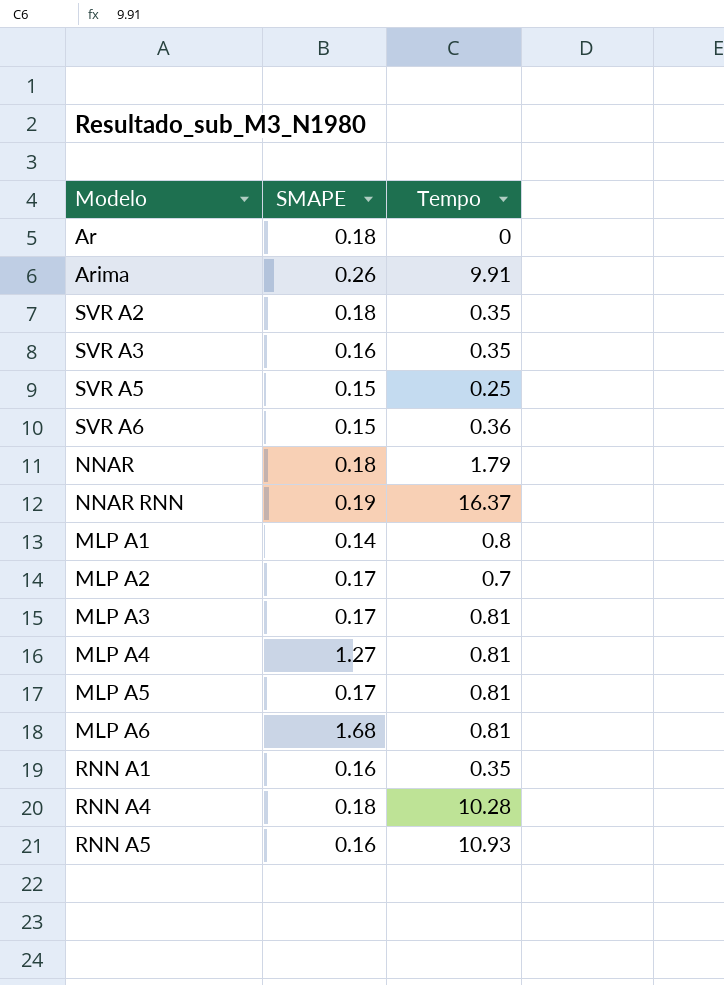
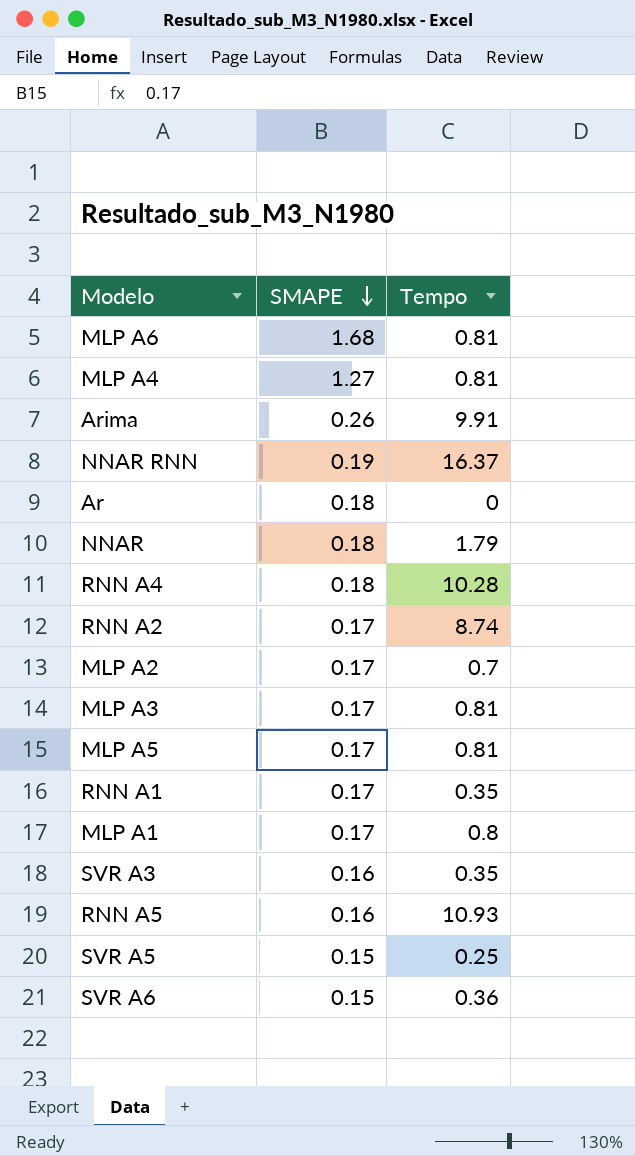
row order: none -> SMAPE descending
row SVR A2: 0.18 | 0.35 -> none
row RNN A2: none -> 0.17 | 8.74
RNN A1 | SMAPE: 0.16 -> 0.17
MLP A1 | SMAPE: 0.14 -> 0.17

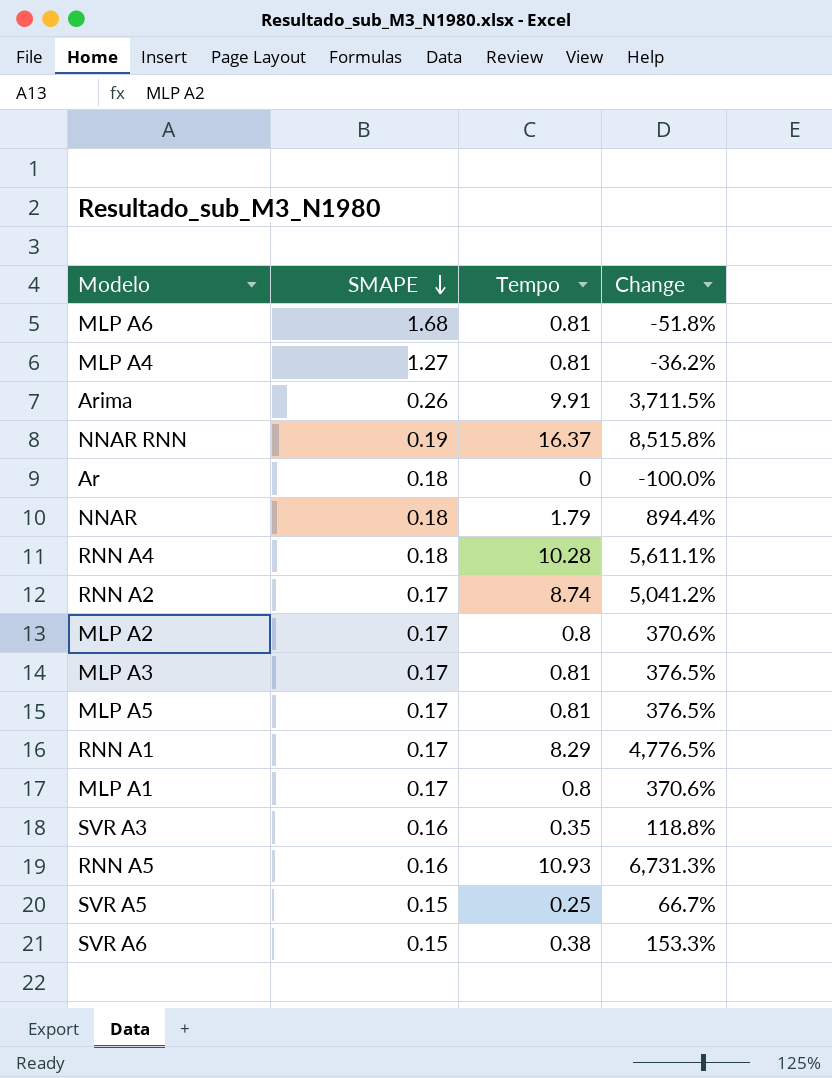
column Change | formula: none -> ([Tempo] - [SMAPE]) / [SMAPE]
MLP A2 | Tempo: 0.7 -> 0.8
RNN A1 | Tempo: 0.35 -> 8.29
SVR A6 | Tempo: 0.36 -> 0.38

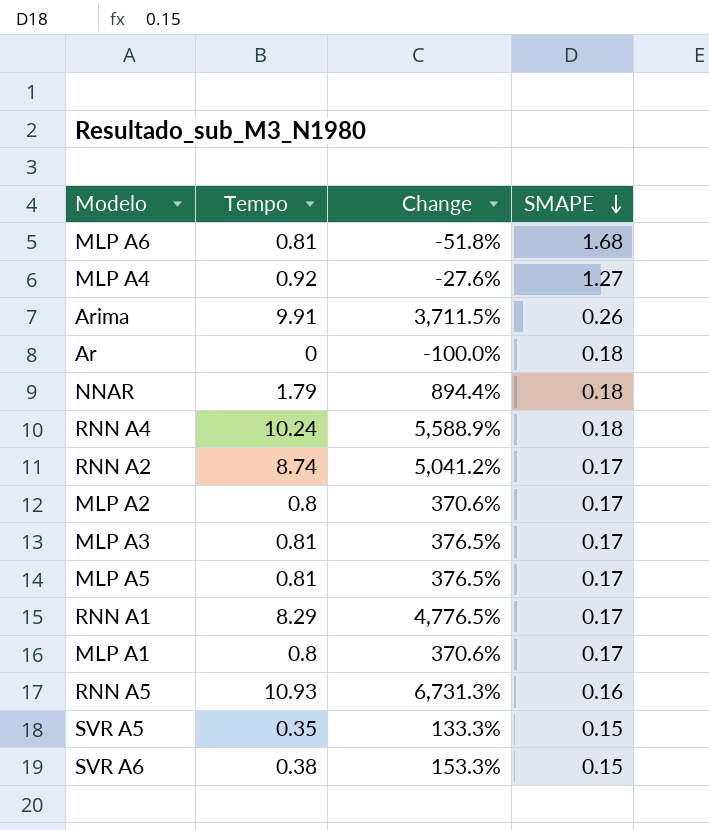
column SMAPE | position: 2 -> 4
row NNAR RNN: 0.19 | 16.37 | 8,515.8% -> none
row SVR A3: 0.16 | 0.35 | 118.8% -> none
MLP A4 | Tempo: 0.81 -> 0.92
MLP A4 | Change: -36.2% -> -27.6%
RNN A4 | Tempo: 10.28 -> 10.24
RNN A4 | Change: 5,611.1% -> 5,588.9%
SVR A5 | Tempo: 0.25 -> 0.35
SVR A5 | Change: 66.7% -> 133.3%

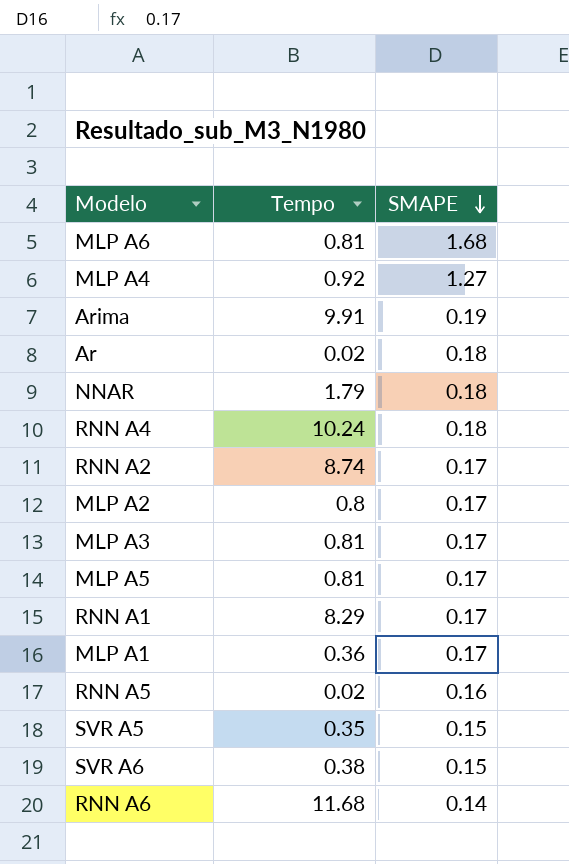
column Change | formula: ([Tempo] - [SMAPE]) / [SMAPE] -> none
Arima | SMAPE: 0.26 -> 0.19
Ar | Tempo: 0 -> 0.02
MLP A1 | Tempo: 0.8 -> 0.36
RNN A5 | Tempo: 10.93 -> 0.02
row RNN A6: none -> 11.68 | 0.14

